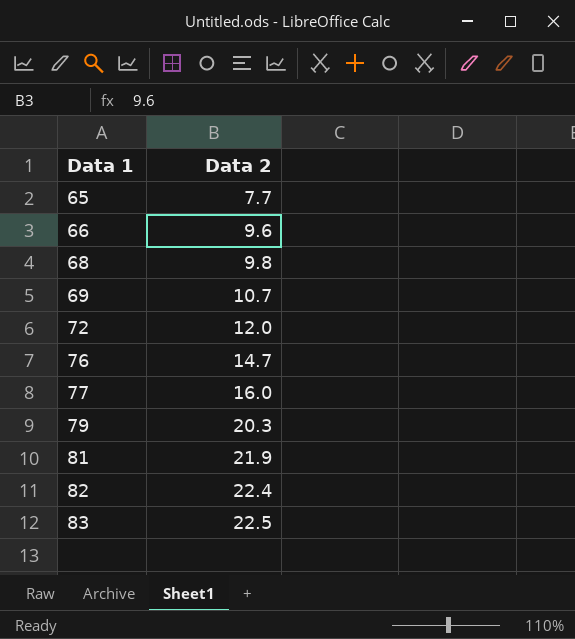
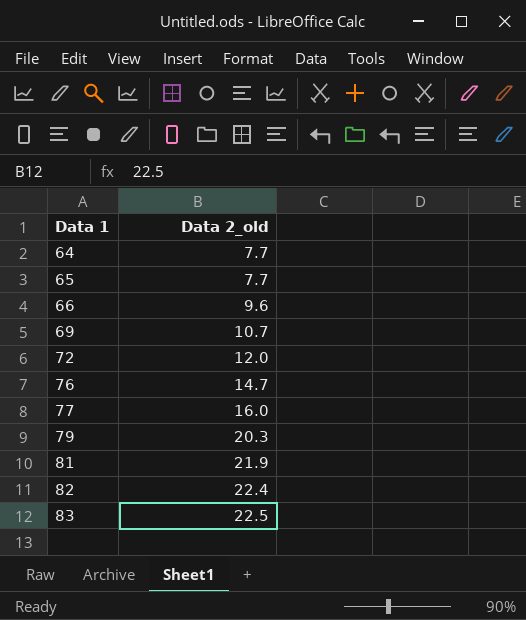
column name: Data 2 -> Data 2_old
row 68: 9.8 -> none
row 64: none -> 7.7

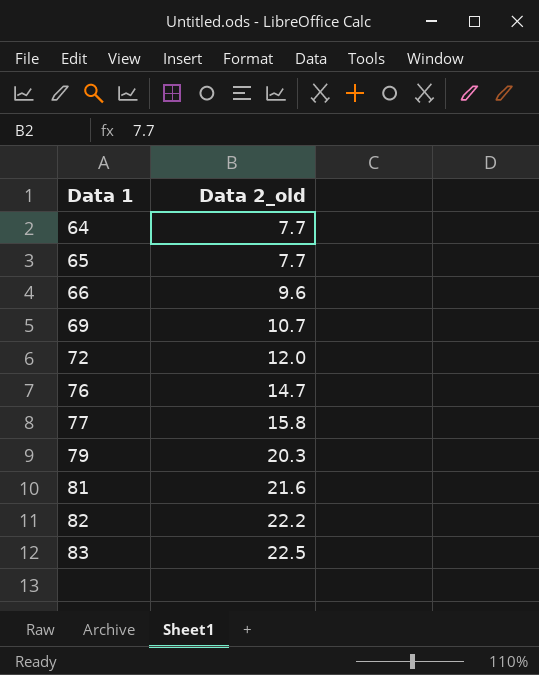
77 | Data 2_old: 16.0 -> 15.8
81 | Data 2_old: 21.9 -> 21.6
82 | Data 2_old: 22.4 -> 22.2

